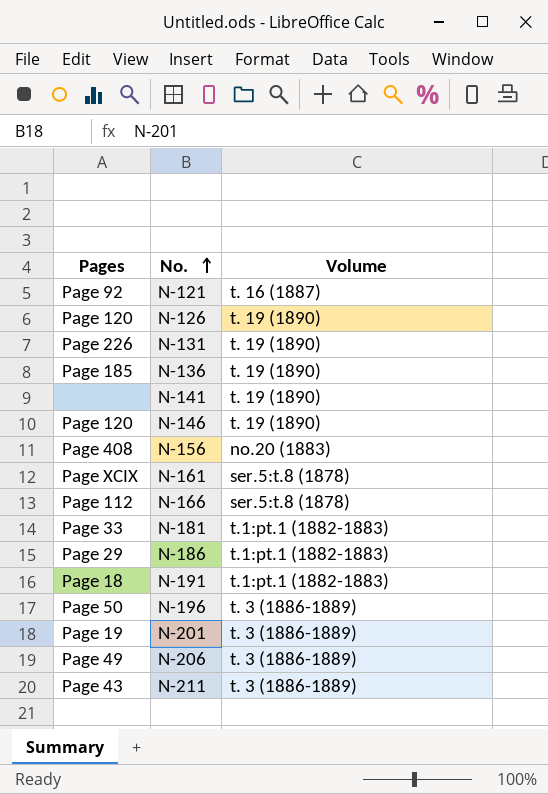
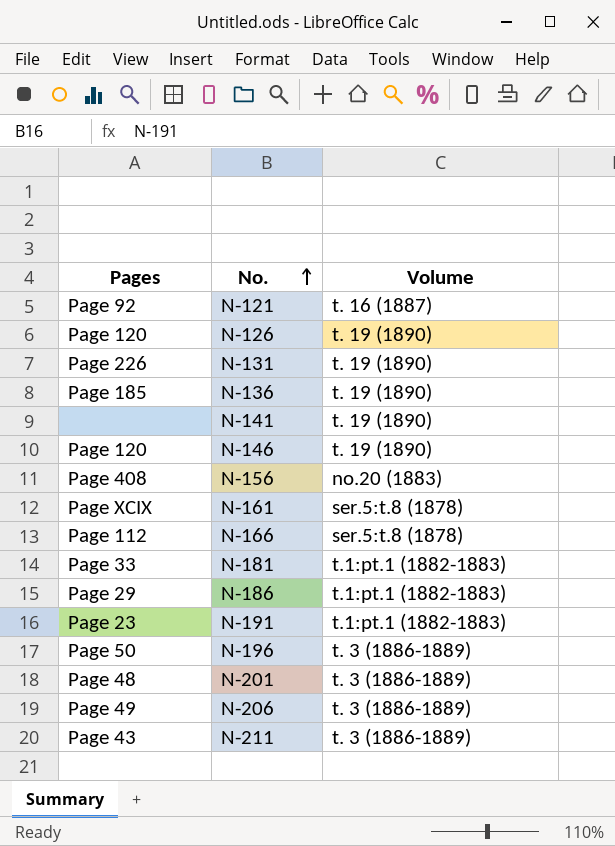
N-191 | Pages: Page 18 -> Page 23
N-201 | Pages: Page 19 -> Page 48

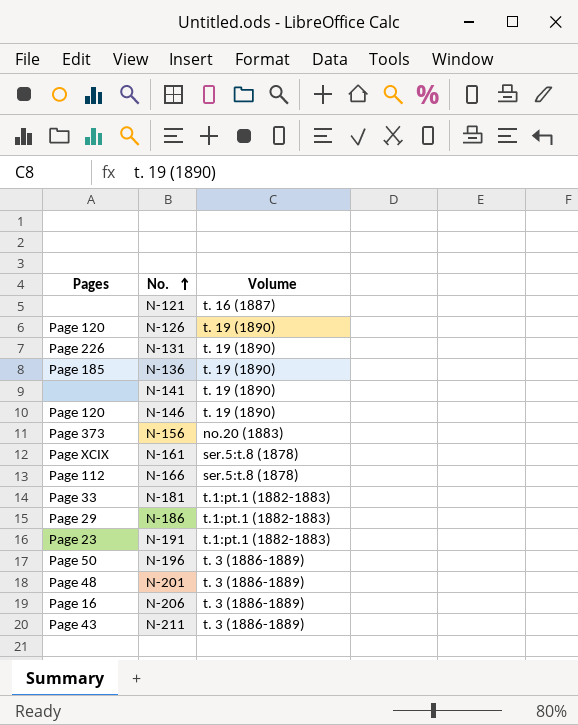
N-121 | Pages: Page 92 -> none
N-156 | Pages: Page 408 -> Page 373
N-206 | Pages: Page 49 -> Page 16

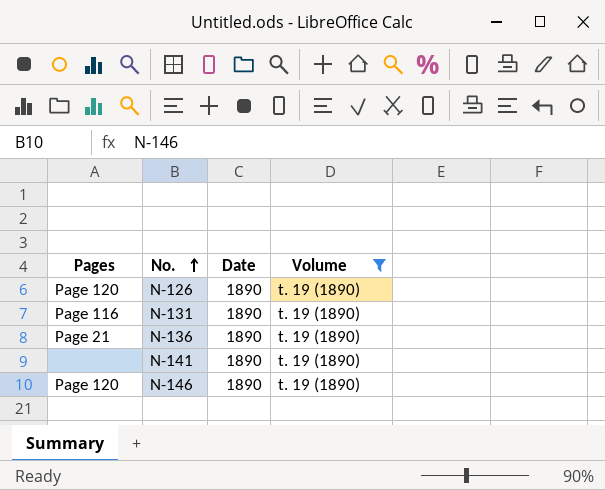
filter: none -> Volume = t. 19 (1890)
column Date | position: none -> 3
N-131 | Pages: Page 226 -> Page 116
N-136 | Pages: Page 185 -> Page 21

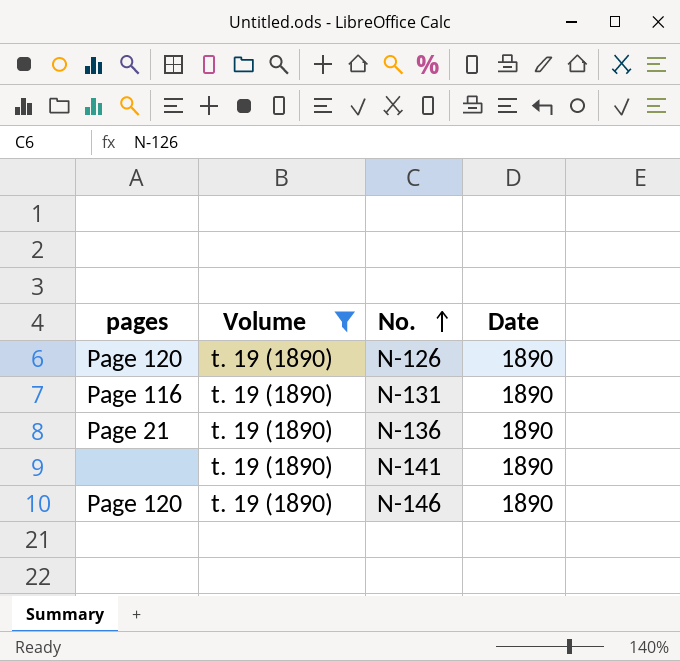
column name: Pages -> pages
column Volume | position: 4 -> 2

